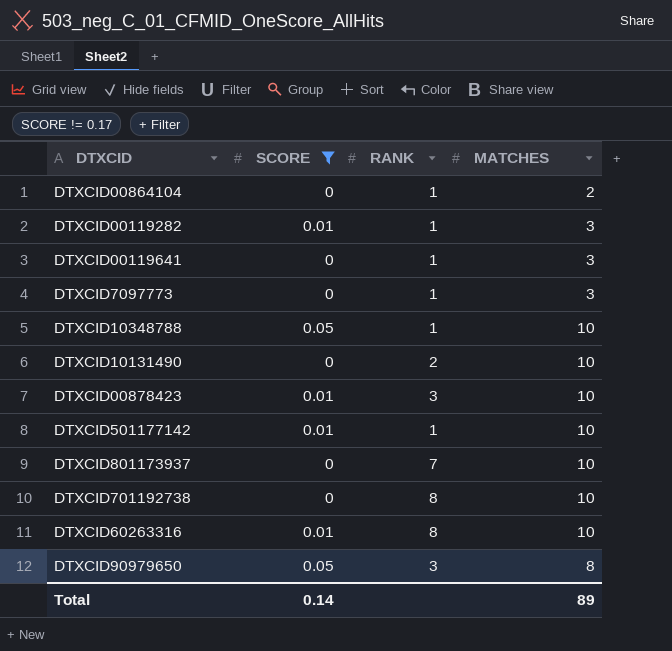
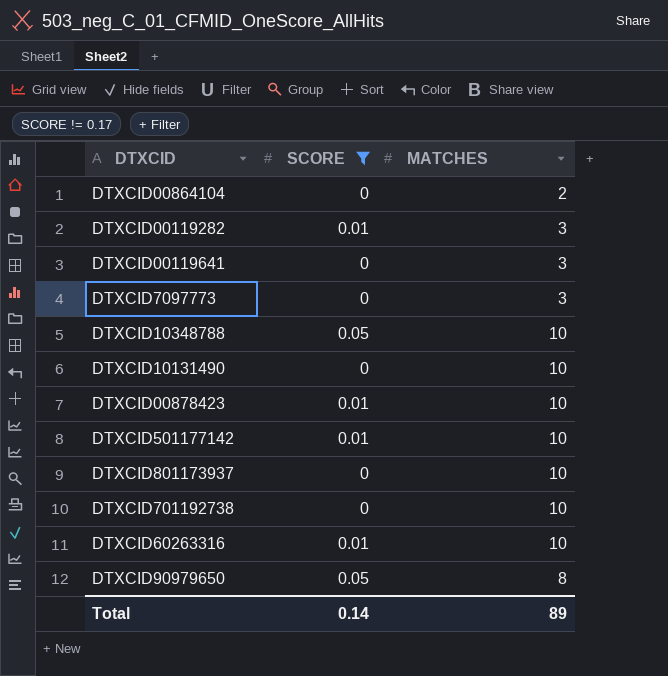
column RANK | position: 3 -> none

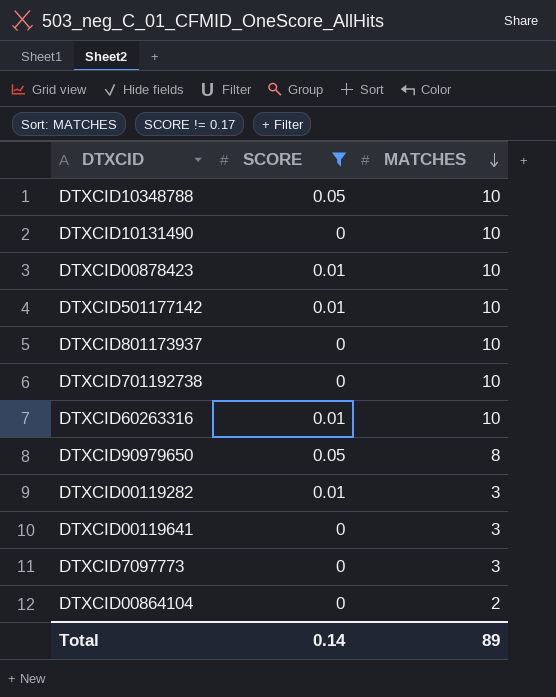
row order: none -> MATCHES descending

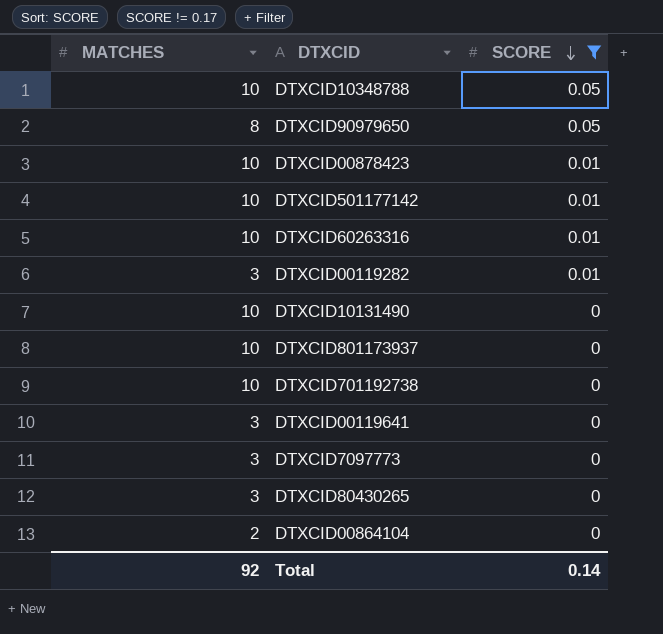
row order: MATCHES descending -> SCORE descending
column MATCHES | position: 3 -> 1
row DTXCID80430265: none -> 3 | 0
Total | MATCHES: 89 -> 92

